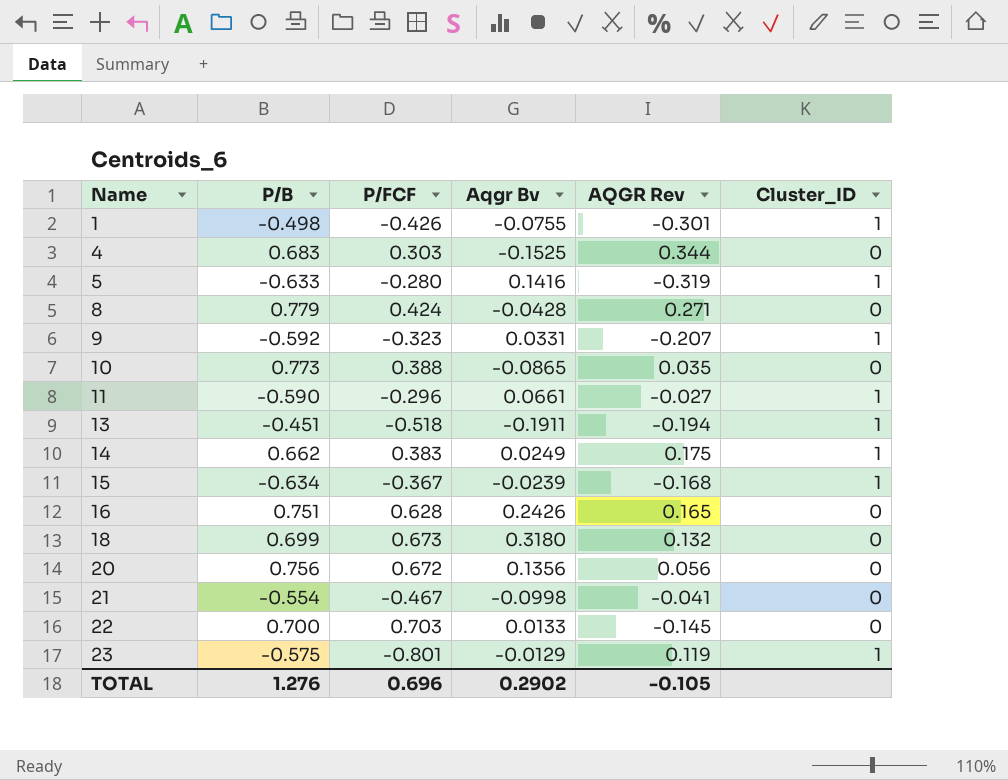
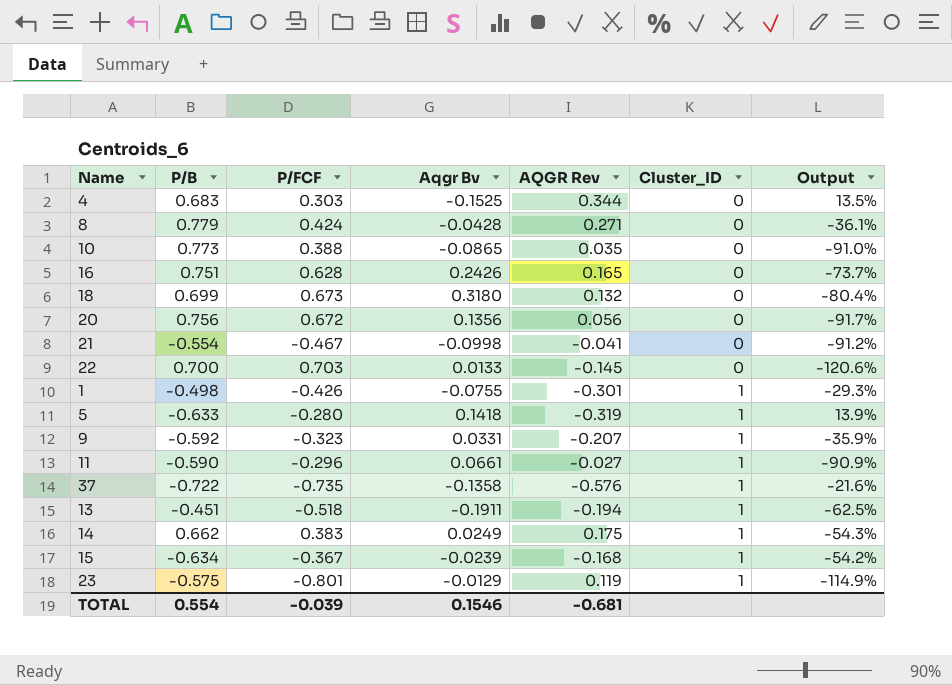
row order: Name ascending -> Cluster_ID ascending
column Output | formula: none -> ([AQGR Rev] - [P/FCF]) / [P/FCF]
5 | Aqgr Bv: 0.1416 -> 0.1418
row 37: none -> -0.722 | -0.735 | -0.1358 | -0.576 | 1 | -21.6%
TOTAL | P/B: 1.276 -> 0.554
TOTAL | P/FCF: 0.696 -> -0.039
TOTAL | Aqgr Bv: 0.2902 -> 0.1546
TOTAL | AQGR Rev: -0.105 -> -0.681

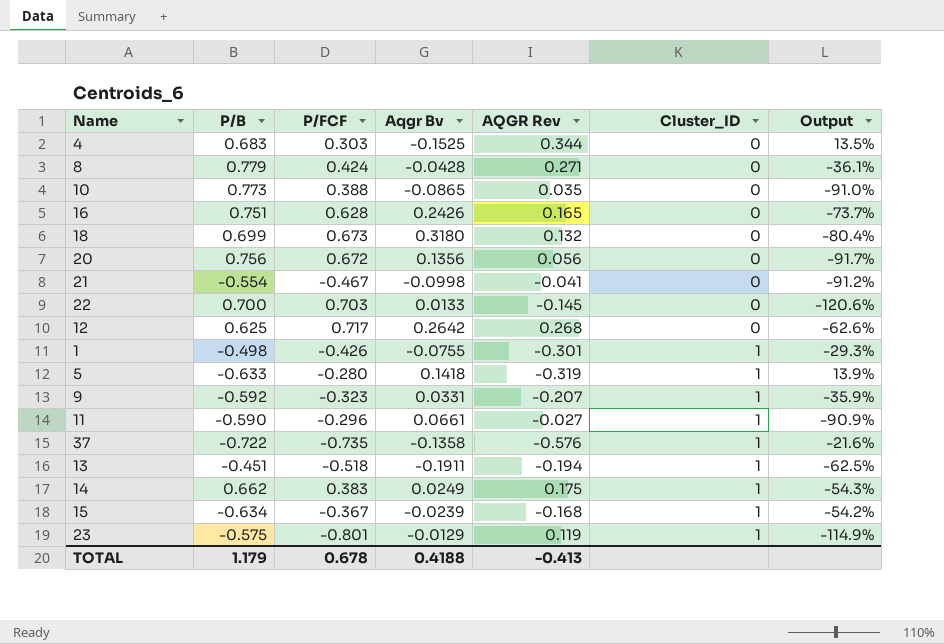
row 12: none -> 0.625 | 0.717 | 0.2642 | 0.268 | 0 | -62.6%
TOTAL | P/B: 0.554 -> 1.179
TOTAL | P/FCF: -0.039 -> 0.678
TOTAL | Aqgr Bv: 0.1546 -> 0.4188
TOTAL | AQGR Rev: -0.681 -> -0.413

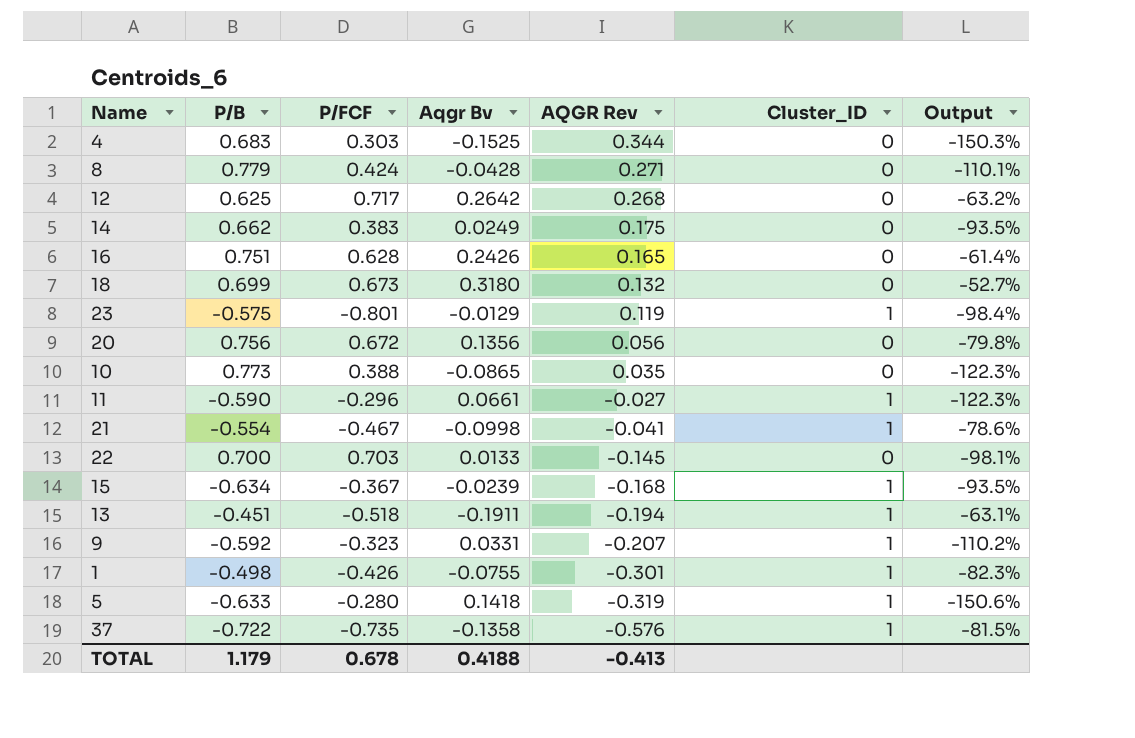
row order: Cluster_ID ascending -> AQGR Rev descending
column Output | formula: ([AQGR Rev] - [P/FCF]) / [P/FCF] -> ([Aqgr Bv] - [P/FCF]) / [P/FCF]
14 | Cluster_ID: 1 -> 0
21 | Cluster_ID: 0 -> 1

